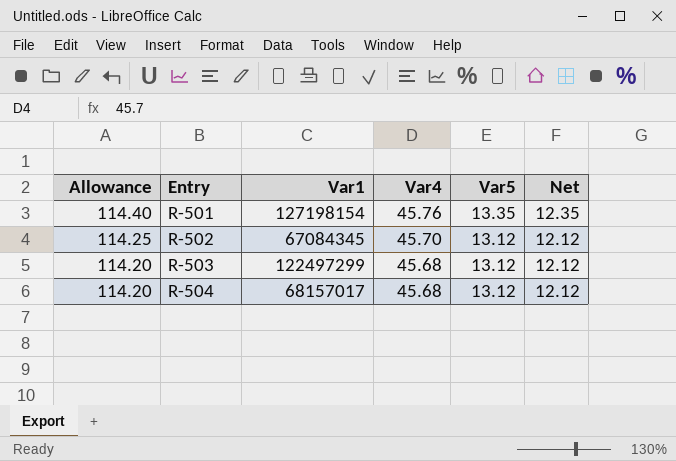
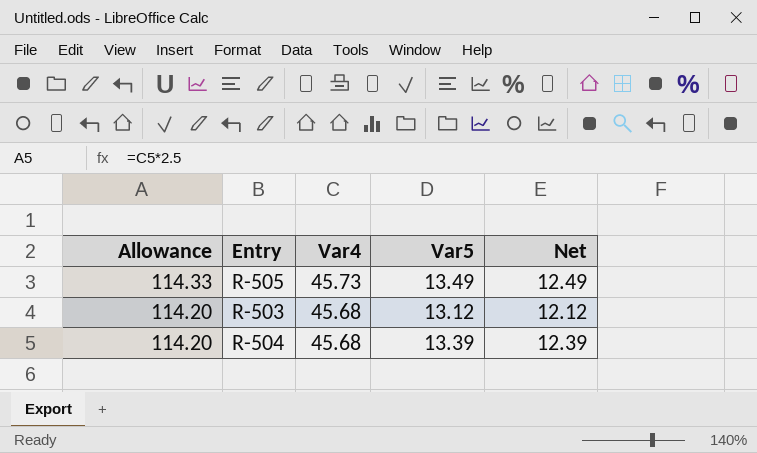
column Var1 | position: 3 -> none
row R-501: 114.40 | 127198154 | 45.76 | 13.35 | 12.35 -> none
row R-502: 114.25 | 67084345 | 45.70 | 13.12 | 12.12 -> none
row R-505: none -> 114.33 | 45.73 | 13.49 | 12.49
R-504 | Var5: 13.12 -> 13.39
R-504 | Net: 12.12 -> 12.39

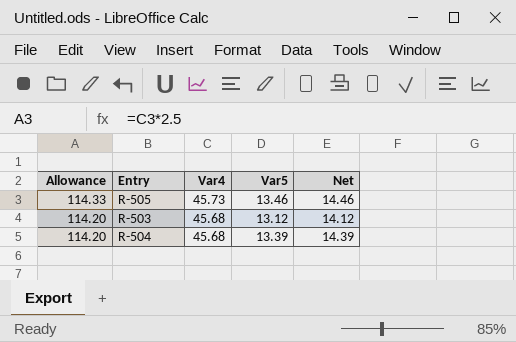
column Net | formula: [Var5] - 1 -> [Var5] + 1
R-505 | Var5: 13.49 -> 13.46

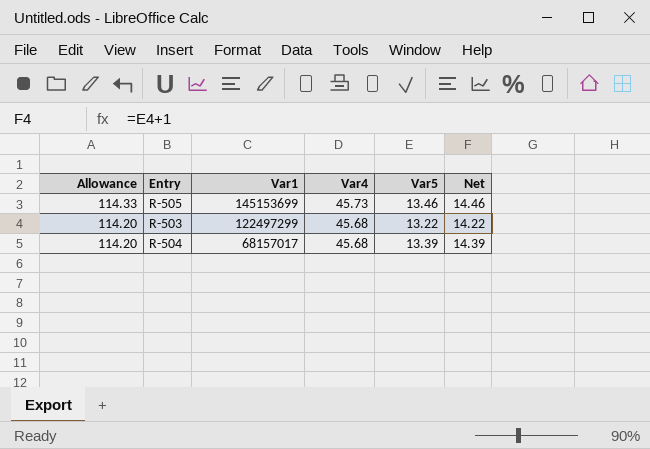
column Var1 | position: none -> 3
R-503 | Var5: 13.12 -> 13.22
R-503 | Net: 14.12 -> 14.22

